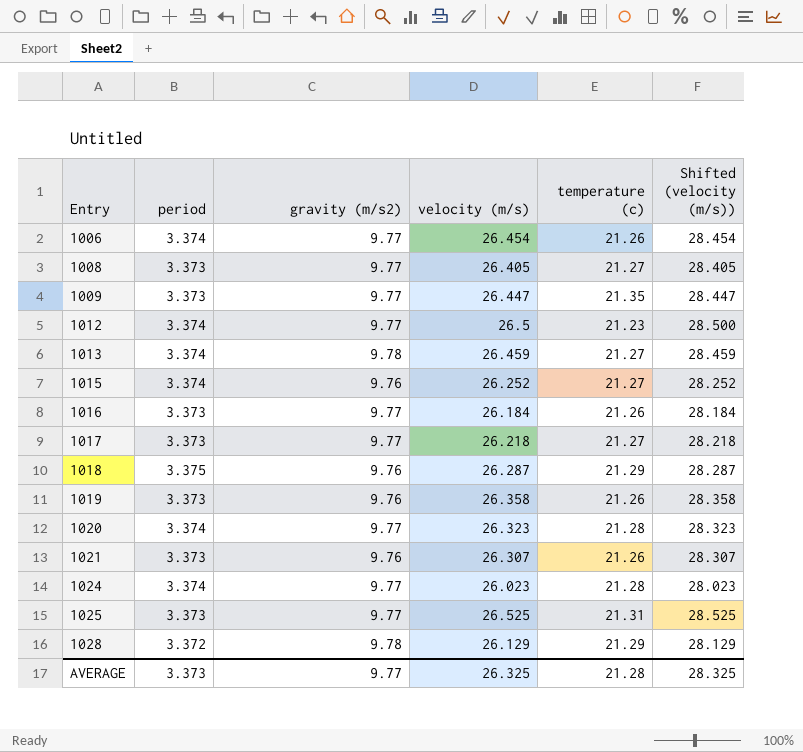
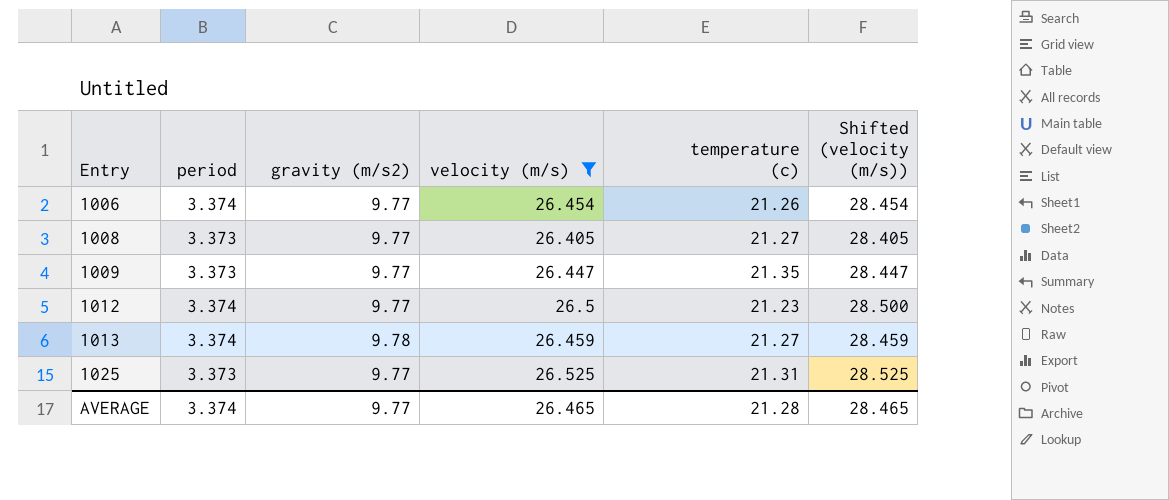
filter: none -> velocity (m/s) >= 26.405
AVERAGE | period: 3.373 -> 3.374
AVERAGE | velocity (m/s): 26.325 -> 26.465
AVERAGE | Shifted (velocity (m/s)): 28.325 -> 28.465

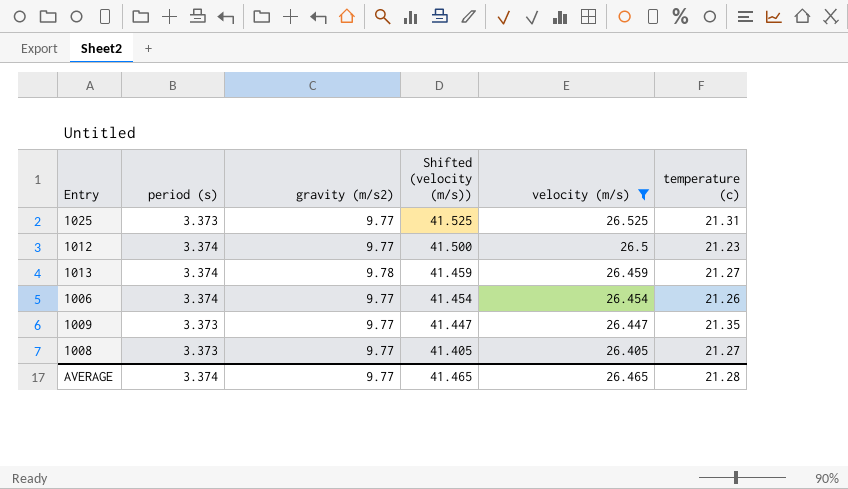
row order: Entry ascending -> Shifted (velocity (m/s)) descending
column name: period -> period (s)
column Shifted (velocity (m/s)) | formula: [velocity (m/s)] + 2 -> [velocity (m/s)] + 15
column Shifted (velocity (m/s)) | position: 6 -> 4
AVERAGE | Shifted (velocity (m/s)): 28.465 -> 41.465

